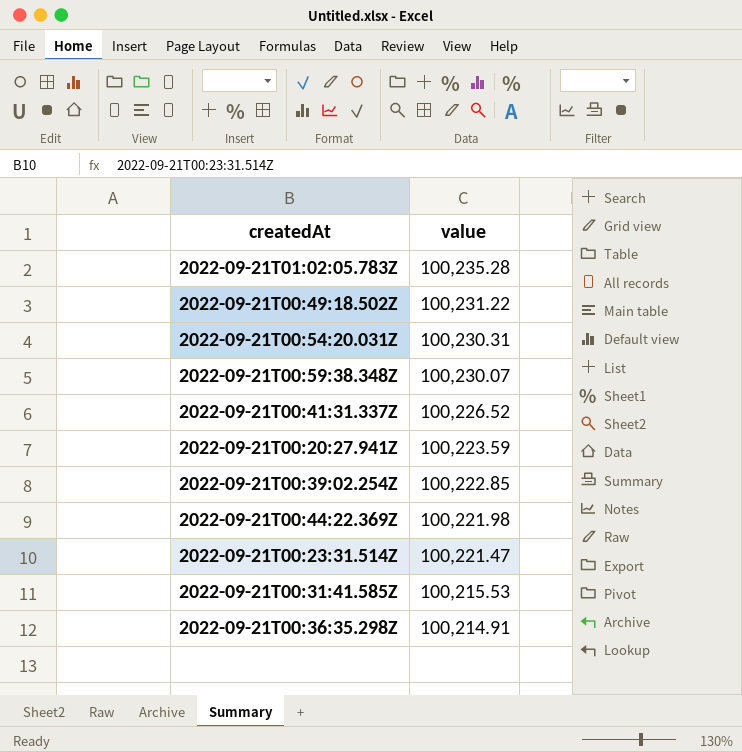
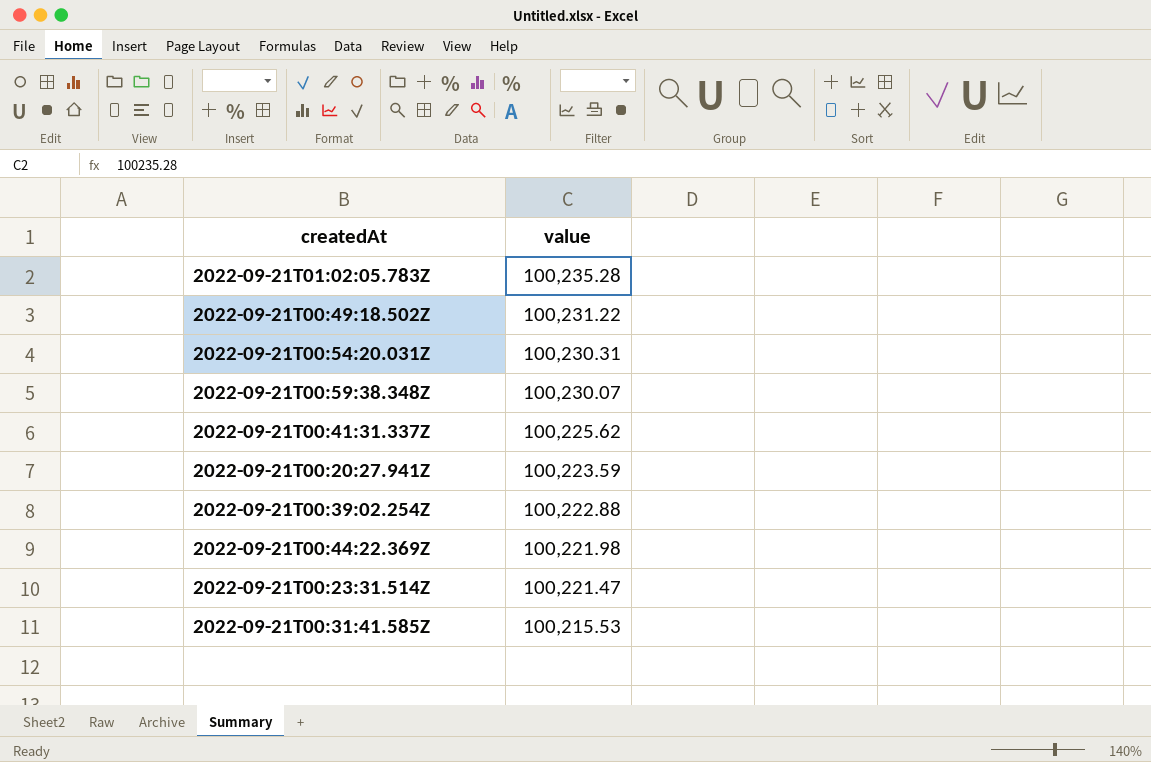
row 2022-09-21T00:36:35.298Z: 100,214.91 -> none
2022-09-21T00:41:31.337Z | value: 100,226.52 -> 100,225.62
2022-09-21T00:39:02.254Z | value: 100,222.85 -> 100,222.88

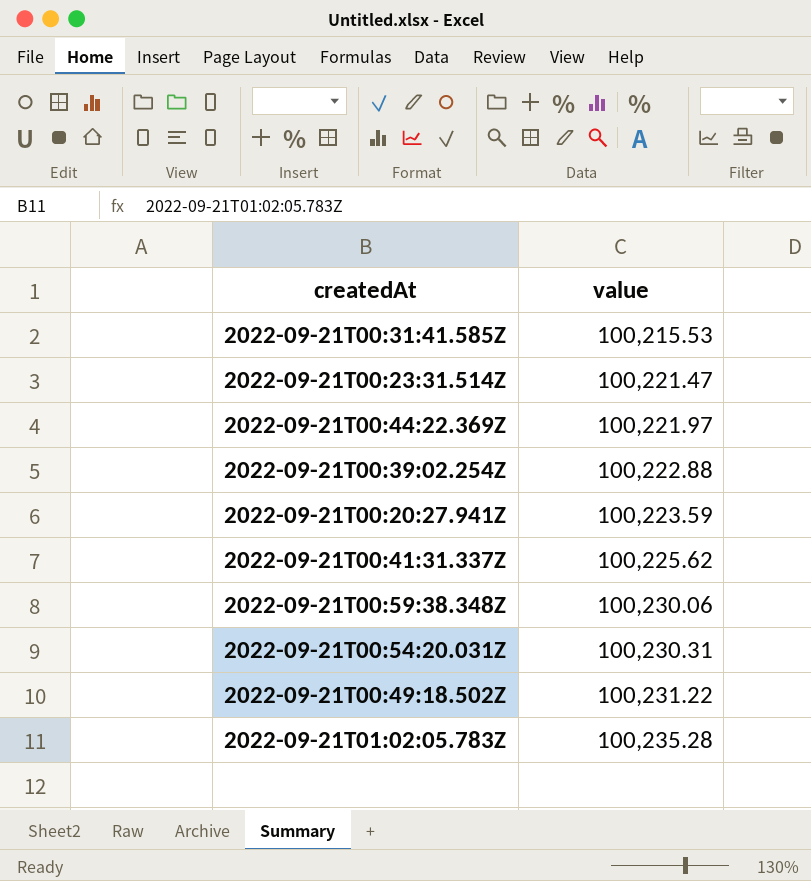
row order: value descending -> value ascending
2022-09-21T00:44:22.369Z | value: 100,221.98 -> 100,221.97
2022-09-21T00:59:38.348Z | value: 100,230.07 -> 100,230.06

